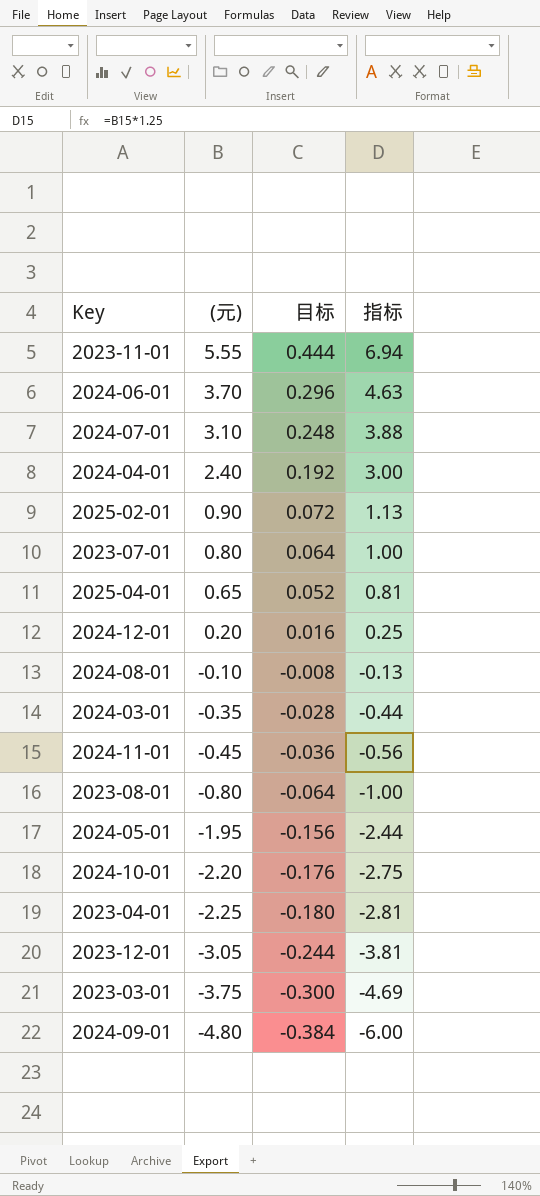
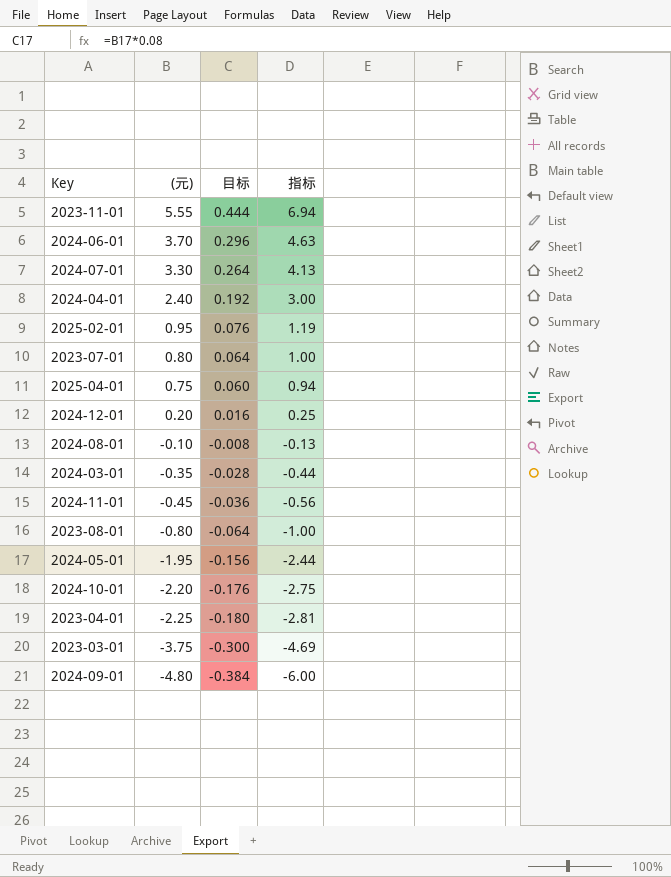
row 2023-12-01: -3.05 | -0.244 | -3.81 -> none
2024-07-01 | (元): 3.10 -> 3.30
2024-07-01 | 目标: 0.248 -> 0.264
2024-07-01 | 指标: 3.88 -> 4.13
2025-02-01 | (元): 0.90 -> 0.95
2025-02-01 | 目标: 0.072 -> 0.076
2025-02-01 | 指标: 1.13 -> 1.19
2025-04-01 | (元): 0.65 -> 0.75
2025-04-01 | 目标: 0.052 -> 0.060
2025-04-01 | 指标: 0.81 -> 0.94

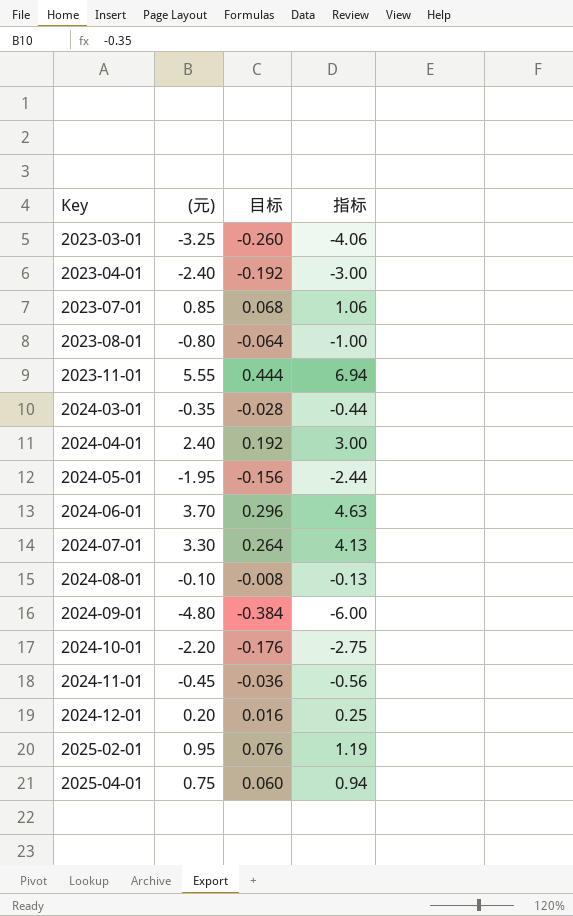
row order: (元) descending -> Key ascending
2023-03-01 | (元): -3.75 -> -3.25
2023-03-01 | 目标: -0.300 -> -0.260
2023-03-01 | 指标: -4.69 -> -4.06
2023-04-01 | (元): -2.25 -> -2.40
2023-04-01 | 目标: -0.180 -> -0.192
2023-04-01 | 指标: -2.81 -> -3.00
2023-07-01 | (元): 0.80 -> 0.85
2023-07-01 | 目标: 0.064 -> 0.068
2023-07-01 | 指标: 1.00 -> 1.06

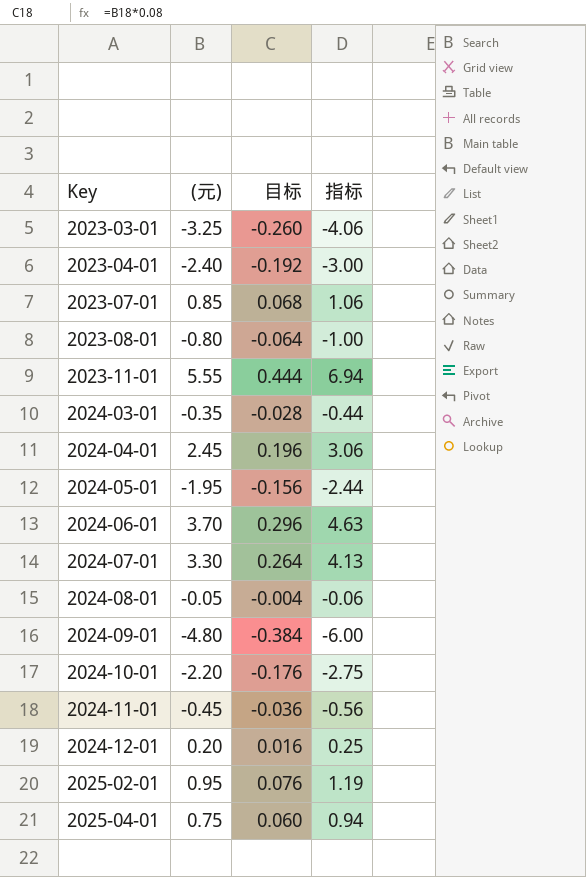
2024-04-01 | (元): 2.40 -> 2.45
2024-04-01 | 目标: 0.192 -> 0.196
2024-04-01 | 指标: 3.00 -> 3.06
2024-08-01 | (元): -0.10 -> -0.05
2024-08-01 | 目标: -0.008 -> -0.004
2024-08-01 | 指标: -0.13 -> -0.06

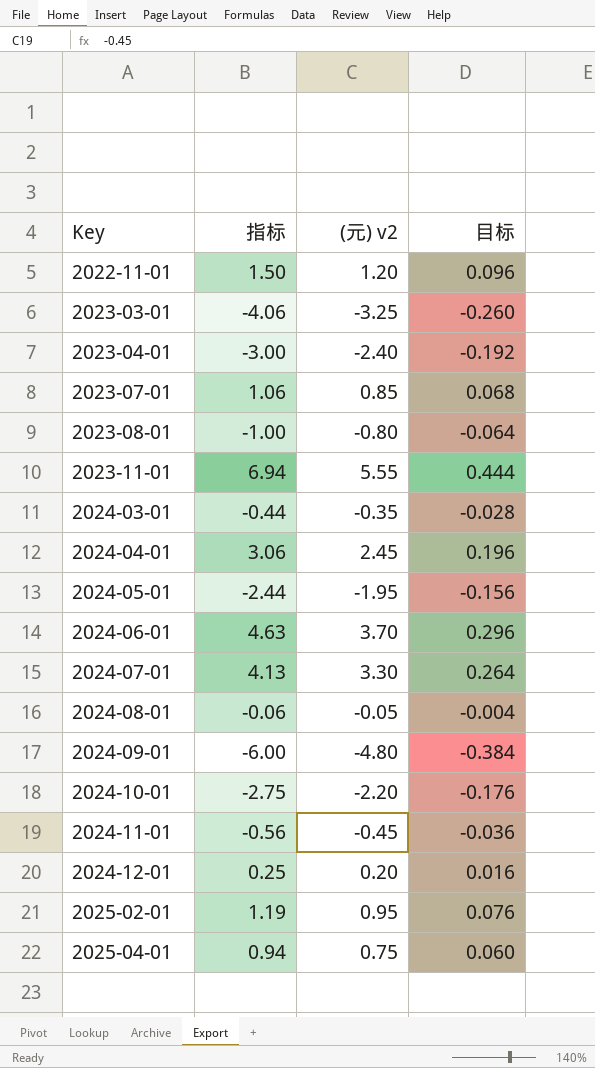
column 指标 | position: 4 -> 2
column name: (元) -> (元) v2
row 2022-11-01: none -> 1.50 | 1.20 | 0.096

